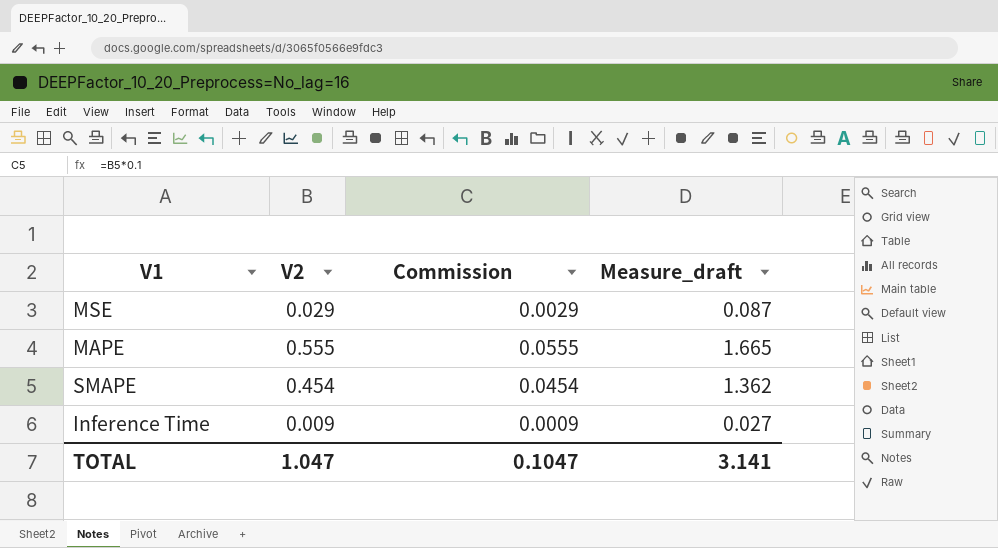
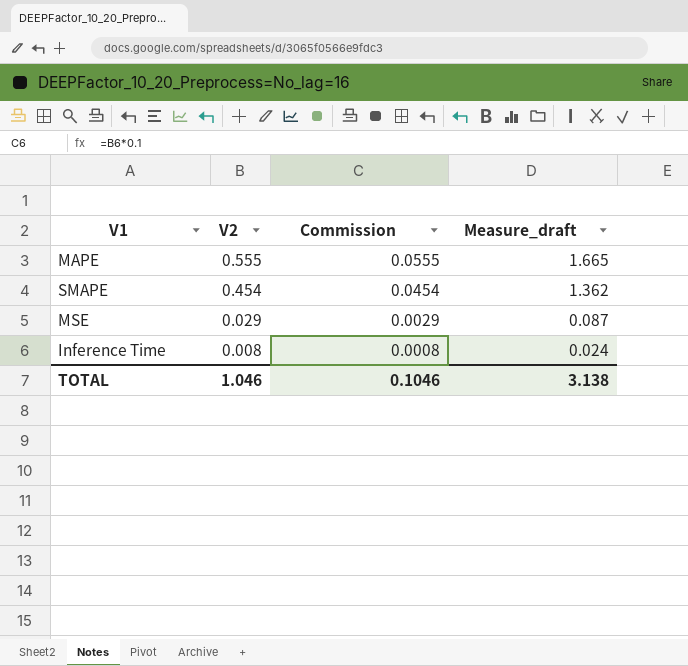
row order: none -> V2 descending
Inference Time | V2: 0.009 -> 0.008
Inference Time | Commission: 0.0009 -> 0.0008
Inference Time | Measure_draft: 0.027 -> 0.024
TOTAL | V2: 1.047 -> 1.046
TOTAL | Commission: 0.1047 -> 0.1046
TOTAL | Measure_draft: 3.141 -> 3.138

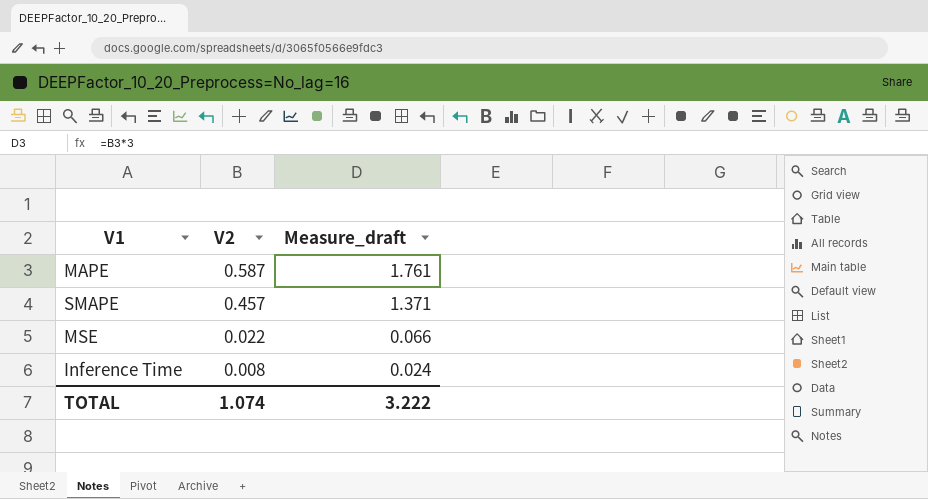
column Commission | formula: [V2] * 0.1 -> none
MAPE | V2: 0.555 -> 0.587
MAPE | Measure_draft: 1.665 -> 1.761
SMAPE | V2: 0.454 -> 0.457
SMAPE | Measure_draft: 1.362 -> 1.371
MSE | V2: 0.029 -> 0.022
MSE | Measure_draft: 0.087 -> 0.066
TOTAL | V2: 1.046 -> 1.074
TOTAL | Measure_draft: 3.138 -> 3.222

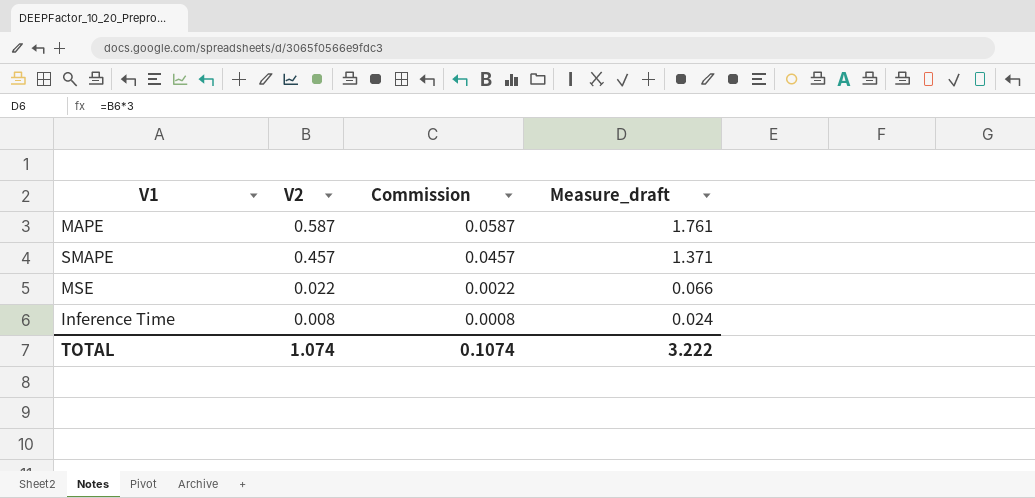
column Commission | formula: none -> [V2] * 0.1

